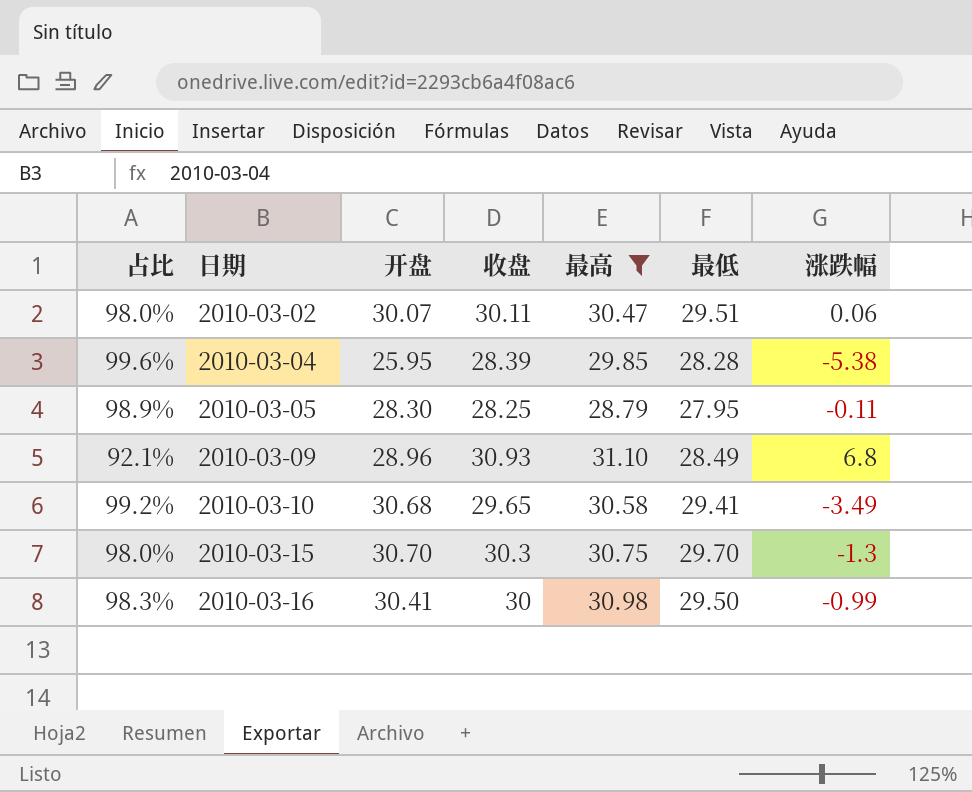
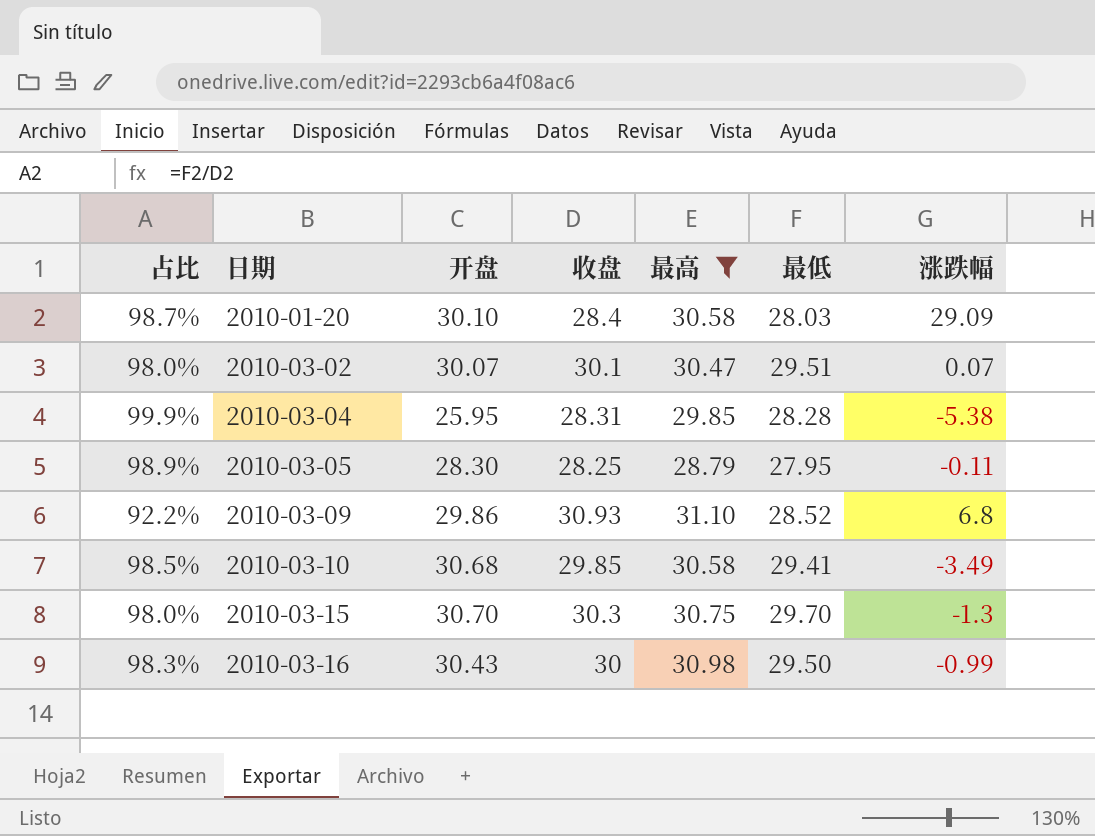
row 2010-01-20: none -> 98.7% | 30.10 | 28.4 | 30.58 | 28.03 | 29.09
2010-03-02 | 收盘: 30.11 -> 30.1
2010-03-02 | 涨跌幅: 0.06 -> 0.07
2010-03-04 | 占比: 99.6% -> 99.9%
2010-03-04 | 收盘: 28.39 -> 28.31
2010-03-09 | 占比: 92.1% -> 92.2%
2010-03-09 | 开盘: 28.96 -> 29.86
2010-03-09 | 最低: 28.49 -> 28.52
2010-03-10 | 占比: 99.2% -> 98.5%
2010-03-10 | 收盘: 29.65 -> 29.85
2010-03-16 | 开盘: 30.41 -> 30.43

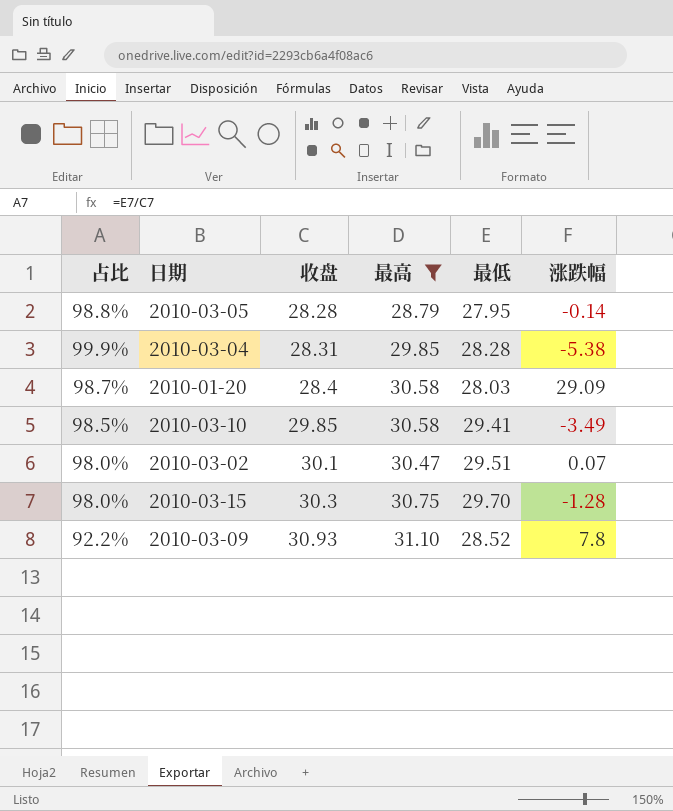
row order: 日期 ascending -> 收盘 ascending
column 开盘 | position: 3 -> none
row 2010-03-16: 98.3% | 30.43 | 30 | 30.98 | 29.50 | -0.99 -> none
2010-03-05 | 占比: 98.9% -> 98.8%
2010-03-05 | 收盘: 28.25 -> 28.28
2010-03-05 | 涨跌幅: -0.11 -> -0.14
2010-03-15 | 涨跌幅: -1.3 -> -1.28
2010-03-09 | 涨跌幅: 6.8 -> 7.8

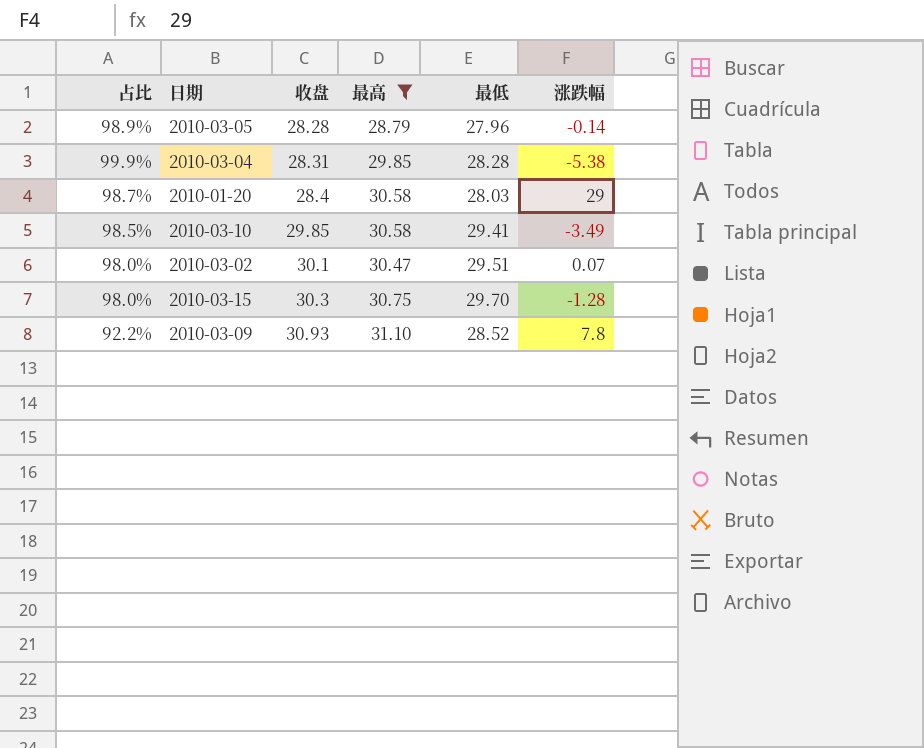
2010-03-05 | 占比: 98.8% -> 98.9%
2010-03-05 | 最低: 27.95 -> 27.96
2010-01-20 | 涨跌幅: 29.09 -> 29

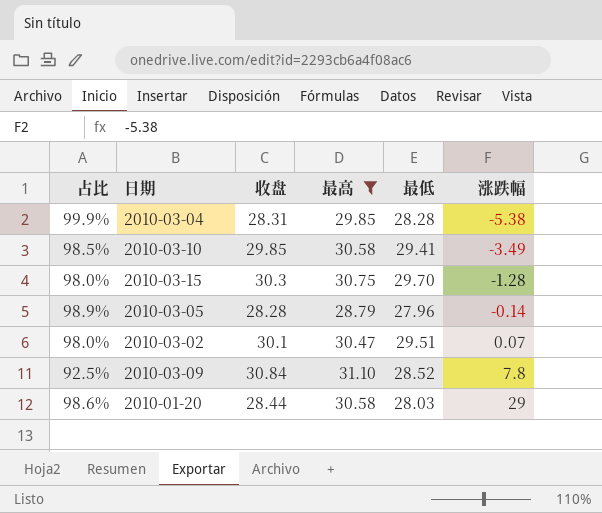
row order: 收盘 ascending -> 涨跌幅 ascending
2010-03-09 | 占比: 92.2% -> 92.5%
2010-03-09 | 收盘: 30.93 -> 30.84
2010-01-20 | 占比: 98.7% -> 98.6%
2010-01-20 | 收盘: 28.4 -> 28.44

